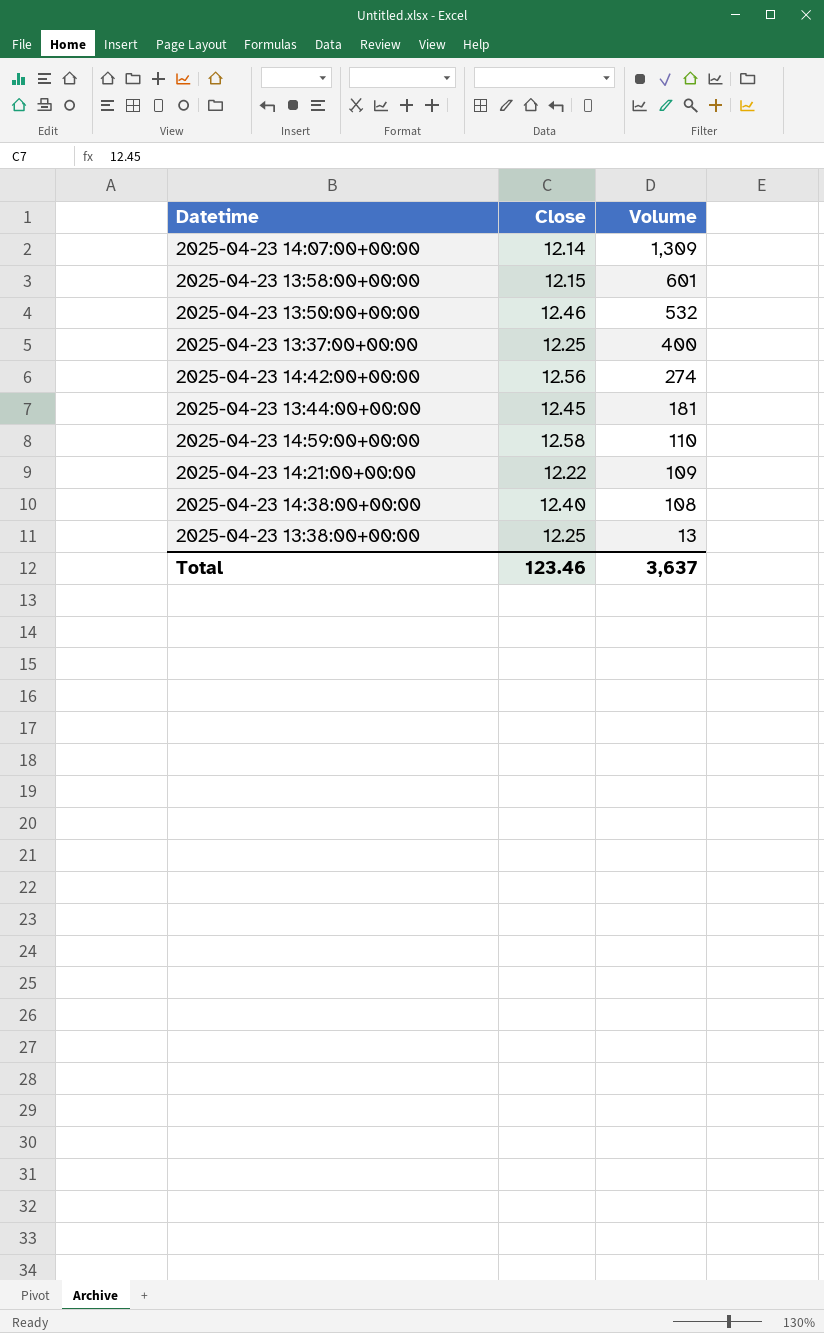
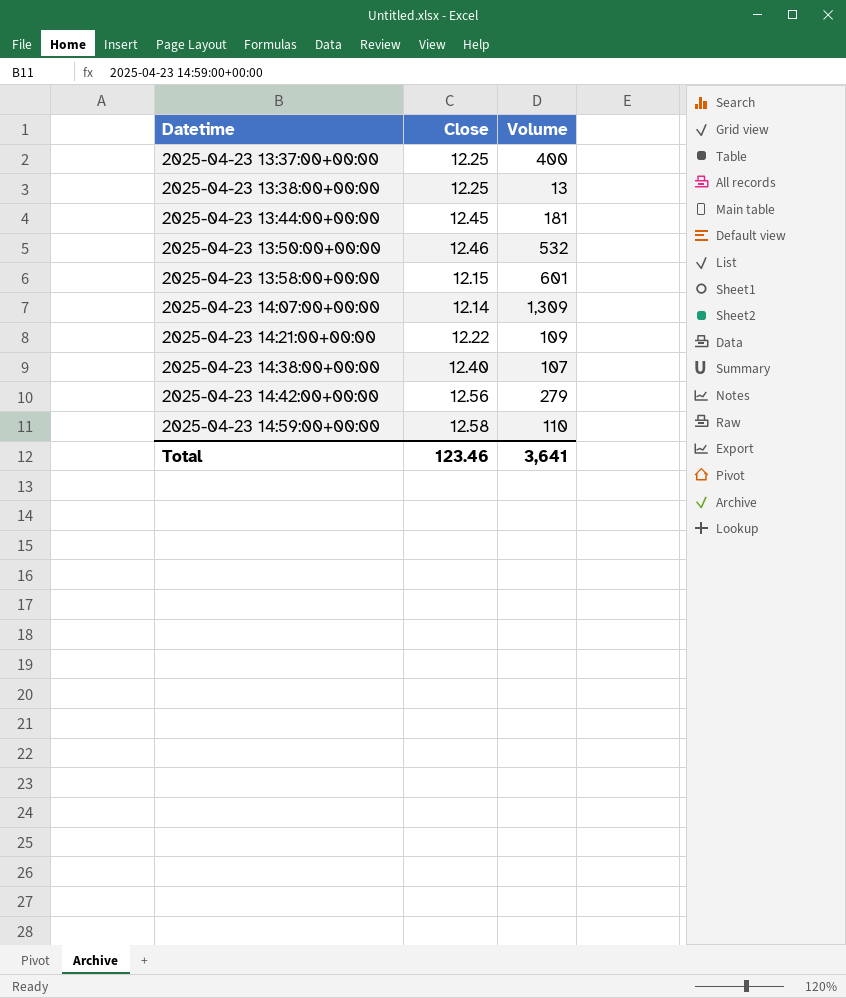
row order: Volume descending -> Datetime ascending
2025-04-23 14:38:00+00:00 | Volume: 108 -> 107
2025-04-23 14:42:00+00:00 | Volume: 274 -> 279
Total | Volume: 3,637 -> 3,641

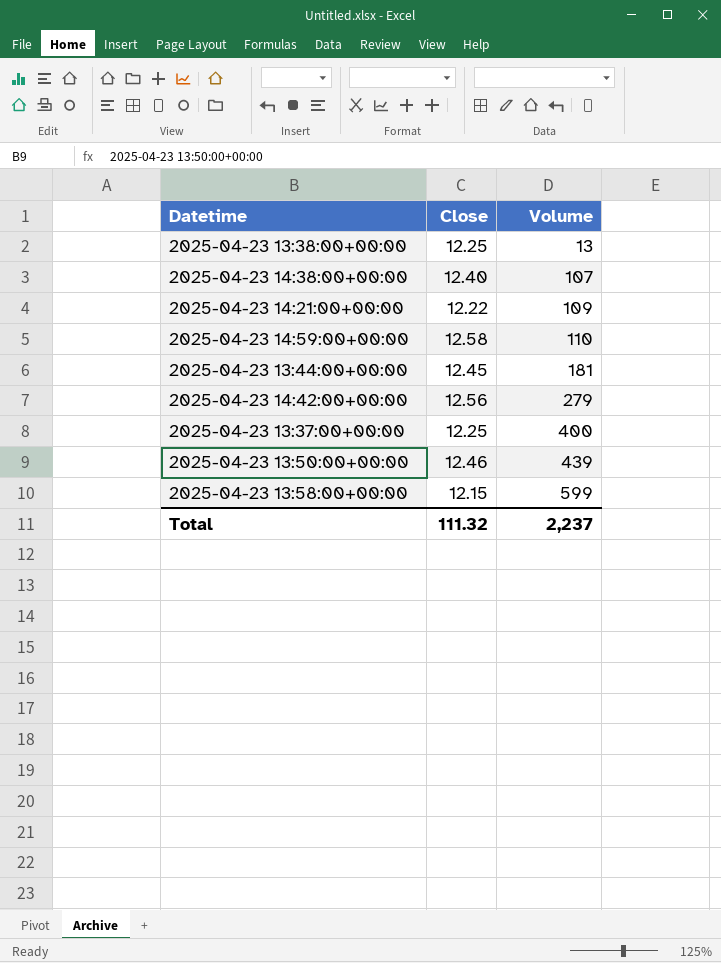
row order: Datetime ascending -> Volume ascending
row 2025-04-23 14:07:00+00:00: 12.14 | 1,309 -> none
2025-04-23 13:50:00+00:00 | Volume: 532 -> 439
2025-04-23 13:58:00+00:00 | Volume: 601 -> 599
Total | Close: 123.46 -> 111.32
Total | Volume: 3,641 -> 2,237

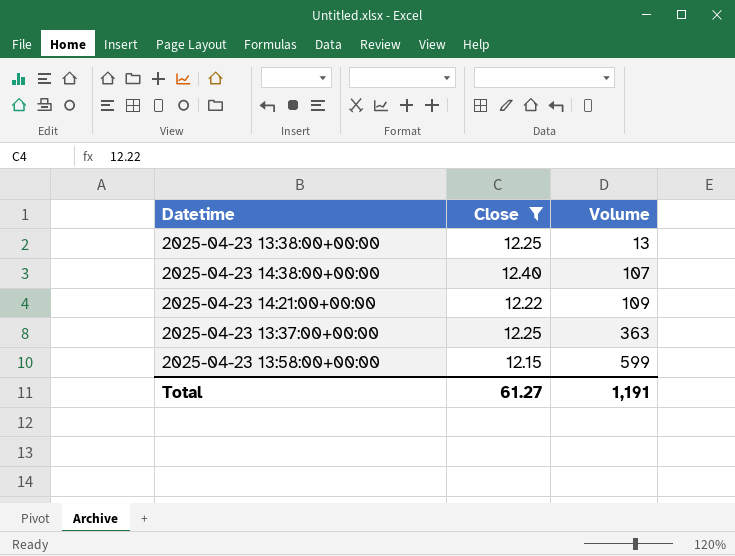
filter: none -> Close <= 12.40
2025-04-23 13:37:00+00:00 | Volume: 400 -> 363
Total | Close: 111.32 -> 61.27
Total | Volume: 2,237 -> 1,191

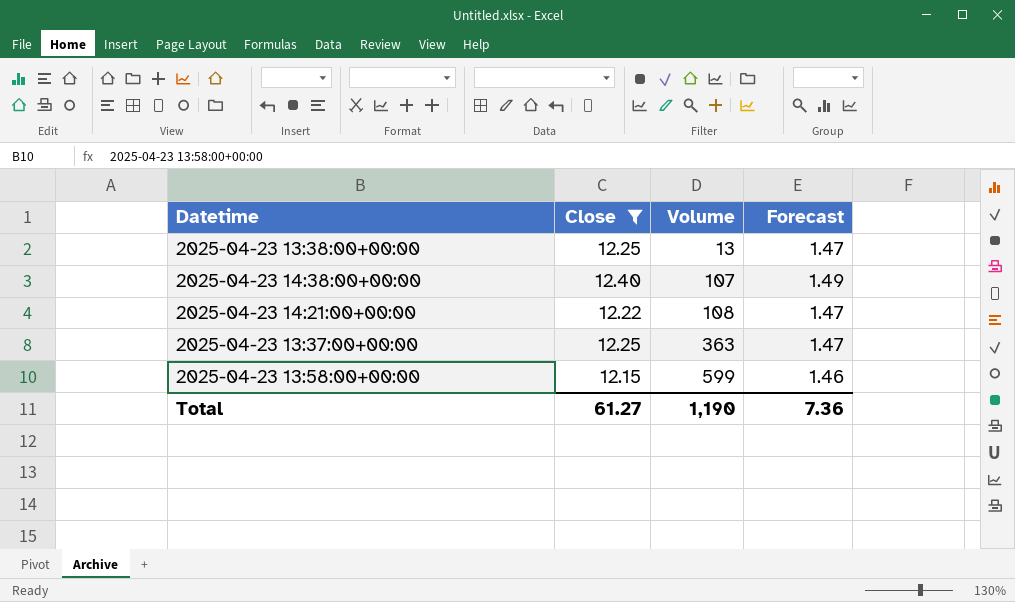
column Forecast | formula: none -> [Close] * 0.12
2025-04-23 14:21:00+00:00 | Volume: 109 -> 108
Total | Volume: 1,191 -> 1,190

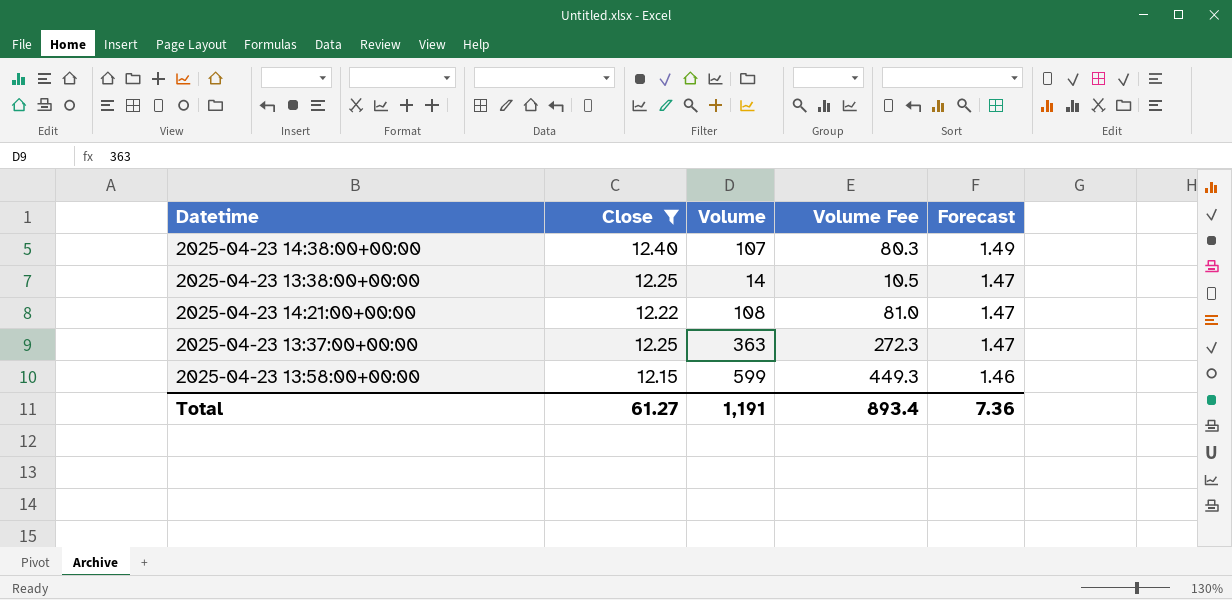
row order: Volume ascending -> Forecast descending
column Volume Fee | formula: none -> [Volume] * 0.75
2025-04-23 13:38:00+00:00 | Volume: 13 -> 14
Total | Volume: 1,190 -> 1,191

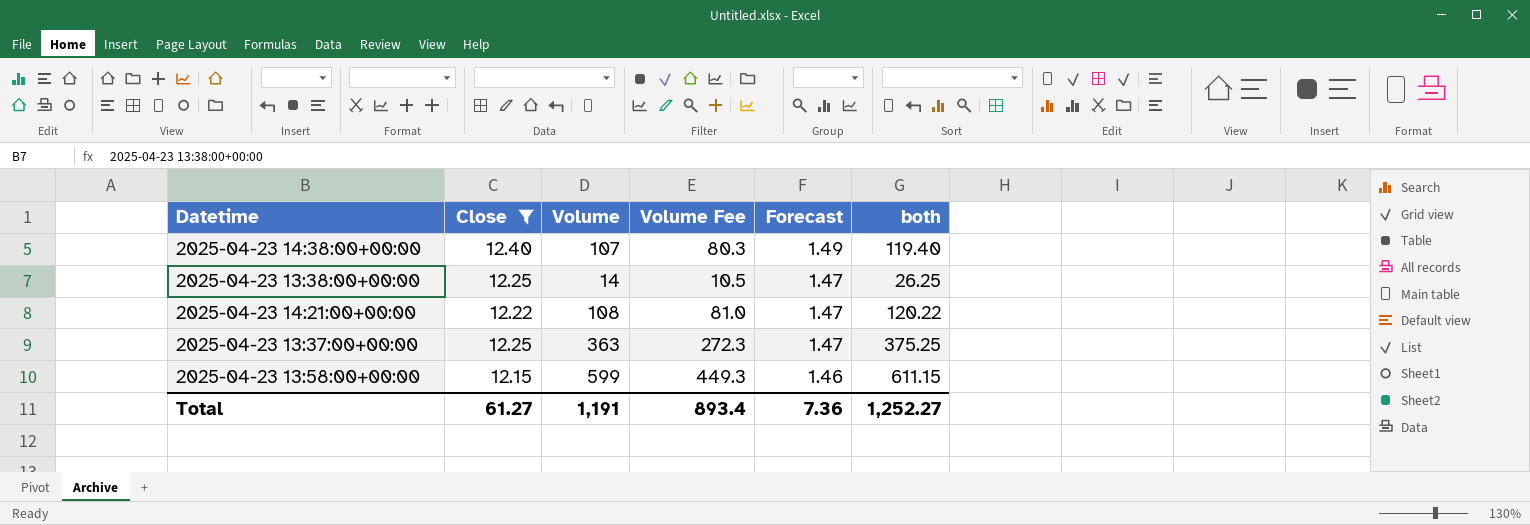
column both | formula: none -> [Close] + [Volume]

